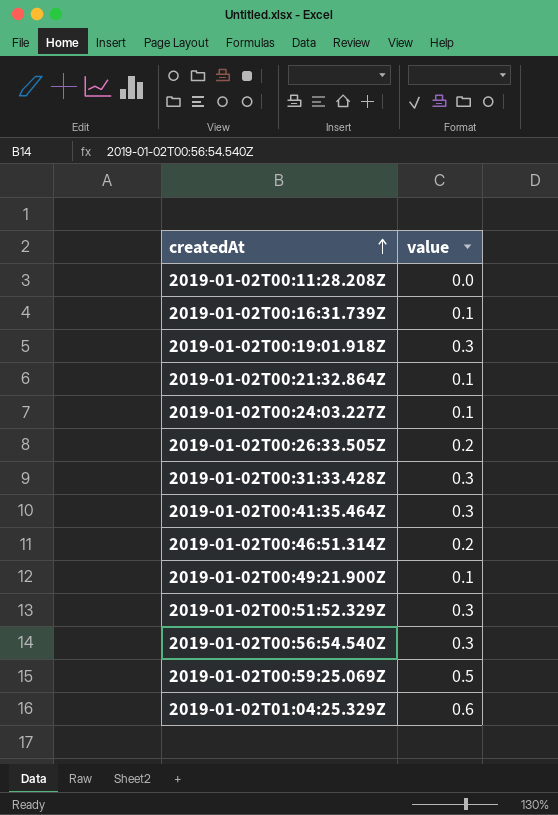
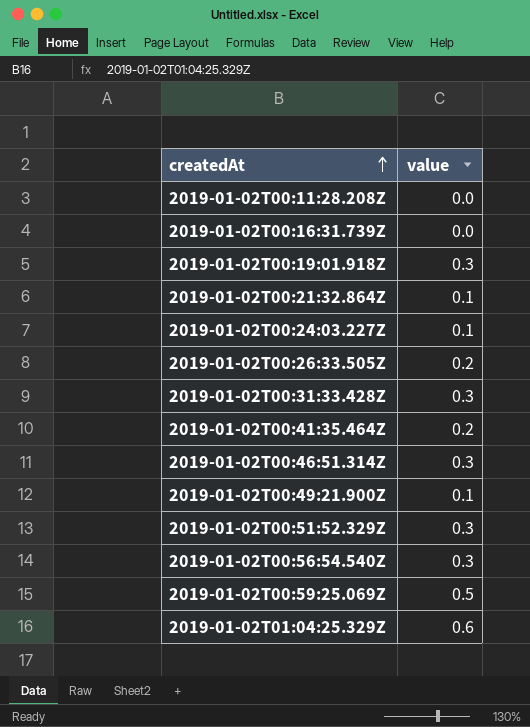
2019-01-02T00:16:31.739Z | value: 0.1 -> 0.0
2019-01-02T00:41:35.464Z | value: 0.3 -> 0.2
2019-01-02T00:46:51.314Z | value: 0.2 -> 0.3

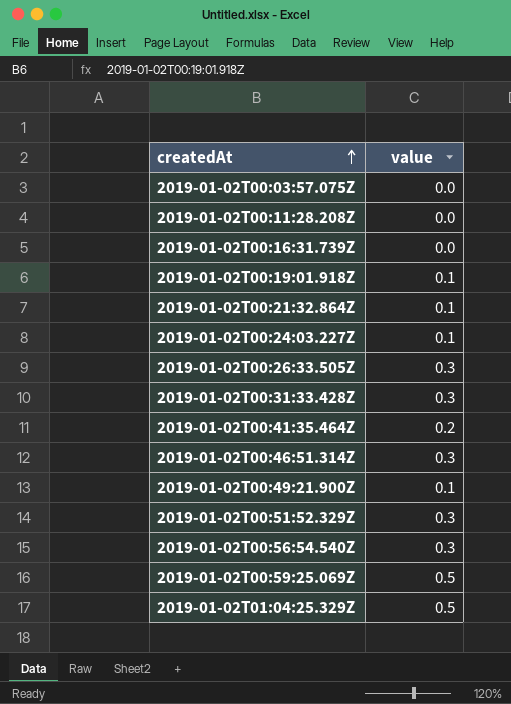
row 2019-01-02T00:03:57.075Z: none -> 0.0
2019-01-02T00:19:01.918Z | value: 0.3 -> 0.1
2019-01-02T00:26:33.505Z | value: 0.2 -> 0.3
2019-01-02T01:04:25.329Z | value: 0.6 -> 0.5

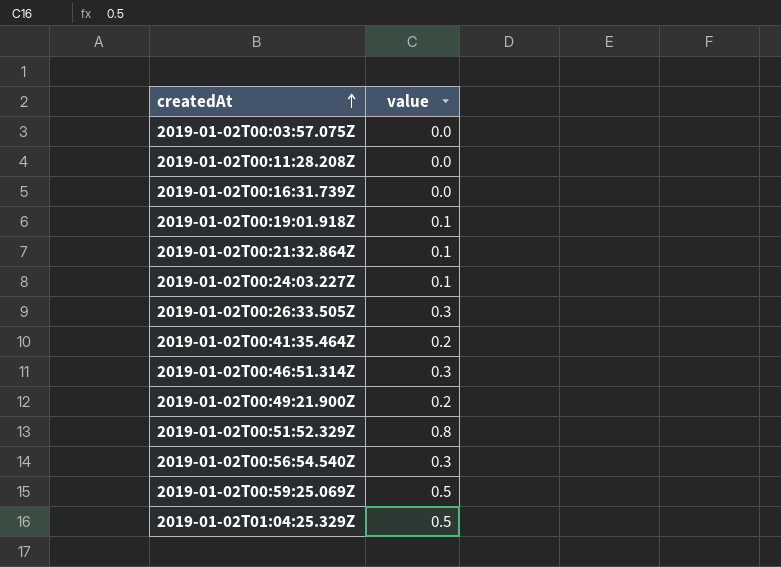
row 2019-01-02T00:31:33.428Z: 0.3 -> none
2019-01-02T00:49:21.900Z | value: 0.1 -> 0.2
2019-01-02T00:51:52.329Z | value: 0.3 -> 0.8

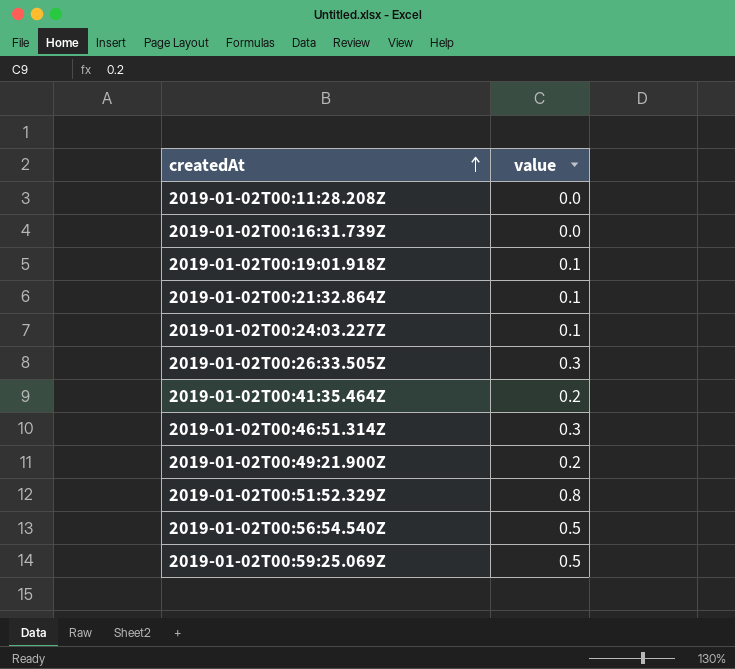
row 2019-01-02T00:03:57.075Z: 0.0 -> none
row 2019-01-02T01:04:25.329Z: 0.5 -> none
2019-01-02T00:56:54.540Z | value: 0.3 -> 0.5

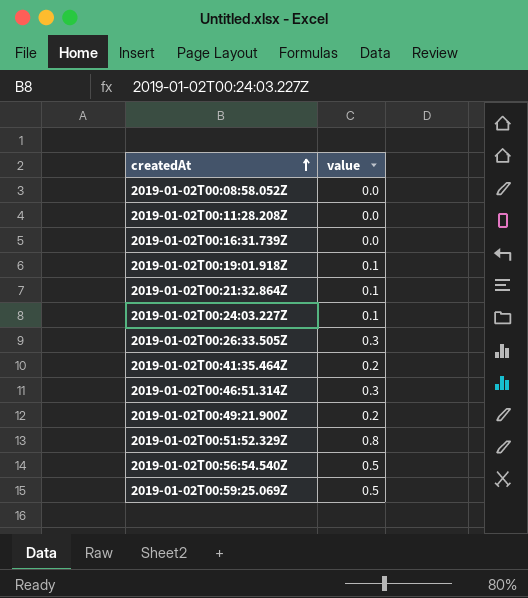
row 2019-01-02T00:08:58.052Z: none -> 0.0

